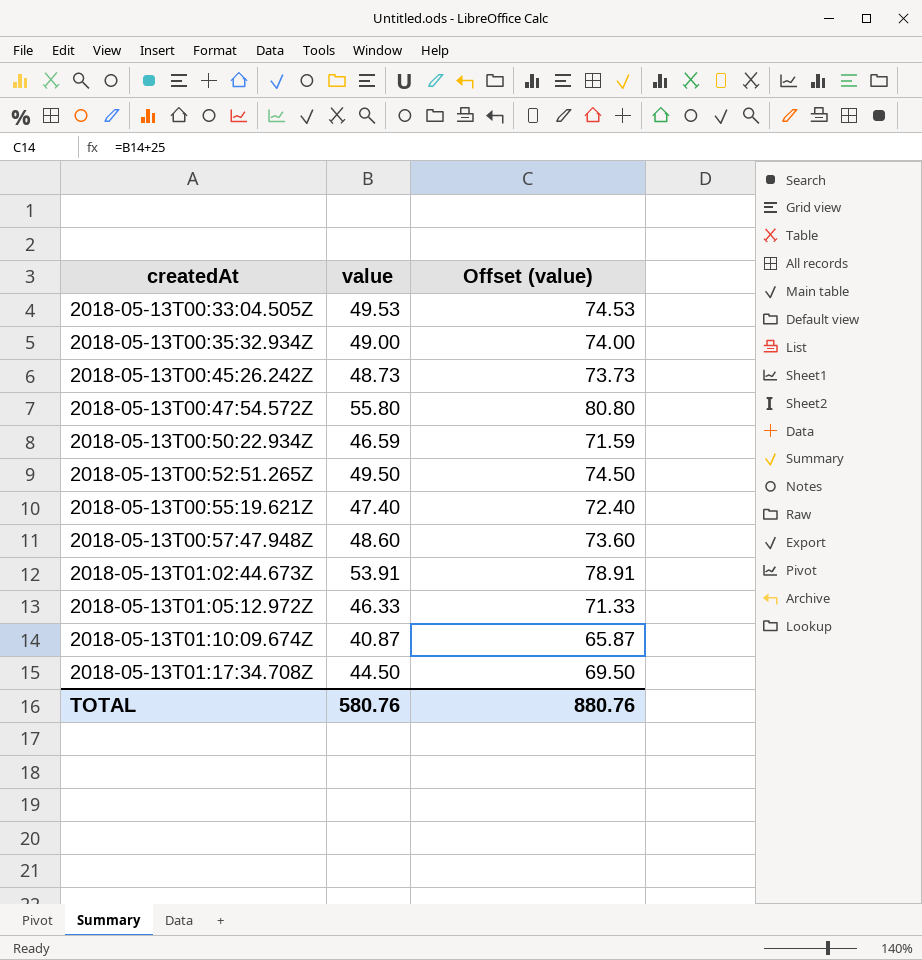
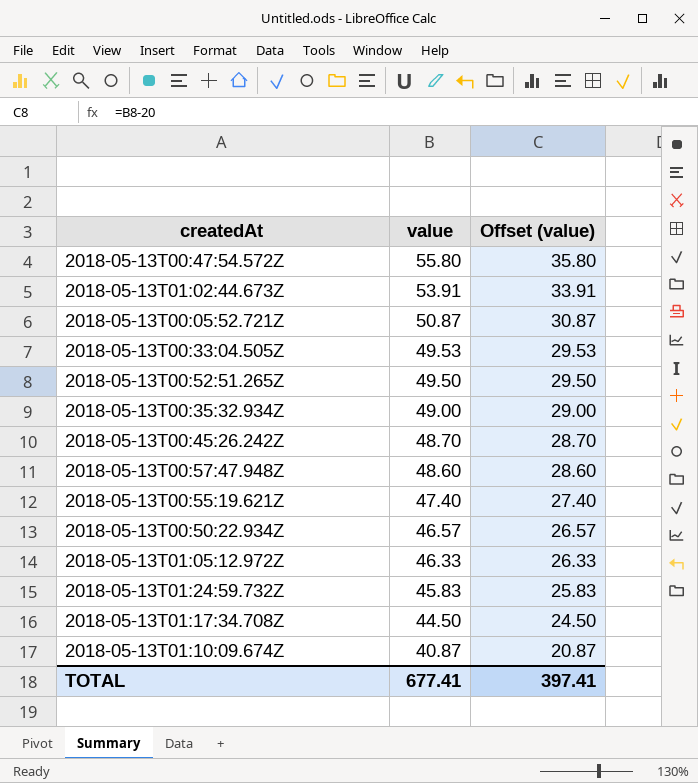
row order: createdAt ascending -> value descending
column Offset (value) | formula: [value] + 25 -> [value] - 20
row 2018-05-13T00:05:52.721Z: none -> 50.87 | 30.87
2018-05-13T00:45:26.242Z | value: 48.73 -> 48.70
2018-05-13T00:50:22.934Z | value: 46.59 -> 46.57
row 2018-05-13T01:24:59.732Z: none -> 45.83 | 25.83
TOTAL | value: 580.76 -> 677.41
TOTAL | Offset (value): 880.76 -> 397.41

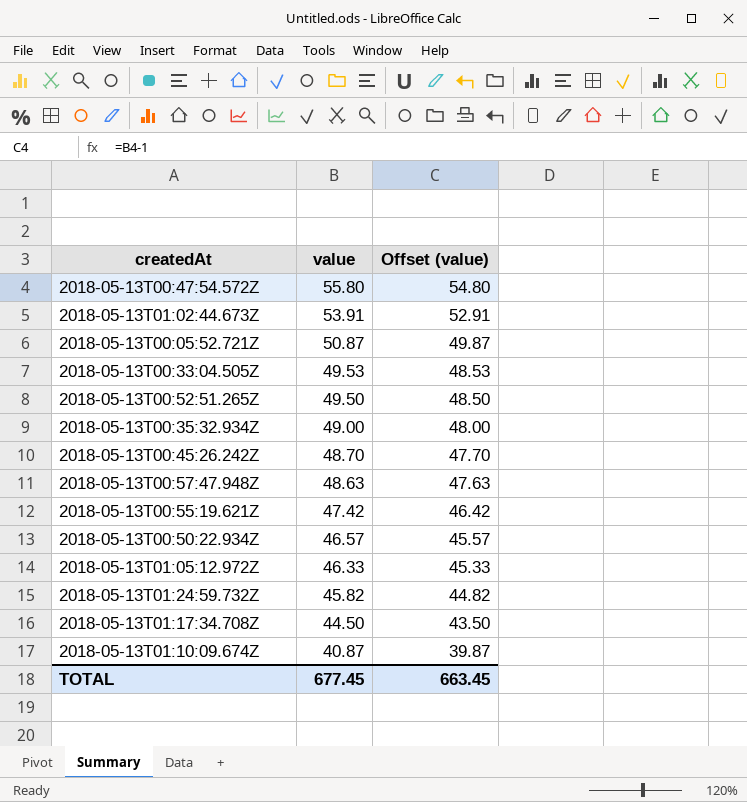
column Offset (value) | formula: [value] - 20 -> [value] - 1
2018-05-13T00:57:47.948Z | value: 48.60 -> 48.63
2018-05-13T00:55:19.621Z | value: 47.40 -> 47.42
2018-05-13T01:24:59.732Z | value: 45.83 -> 45.82
TOTAL | value: 677.41 -> 677.45
TOTAL | Offset (value): 397.41 -> 663.45

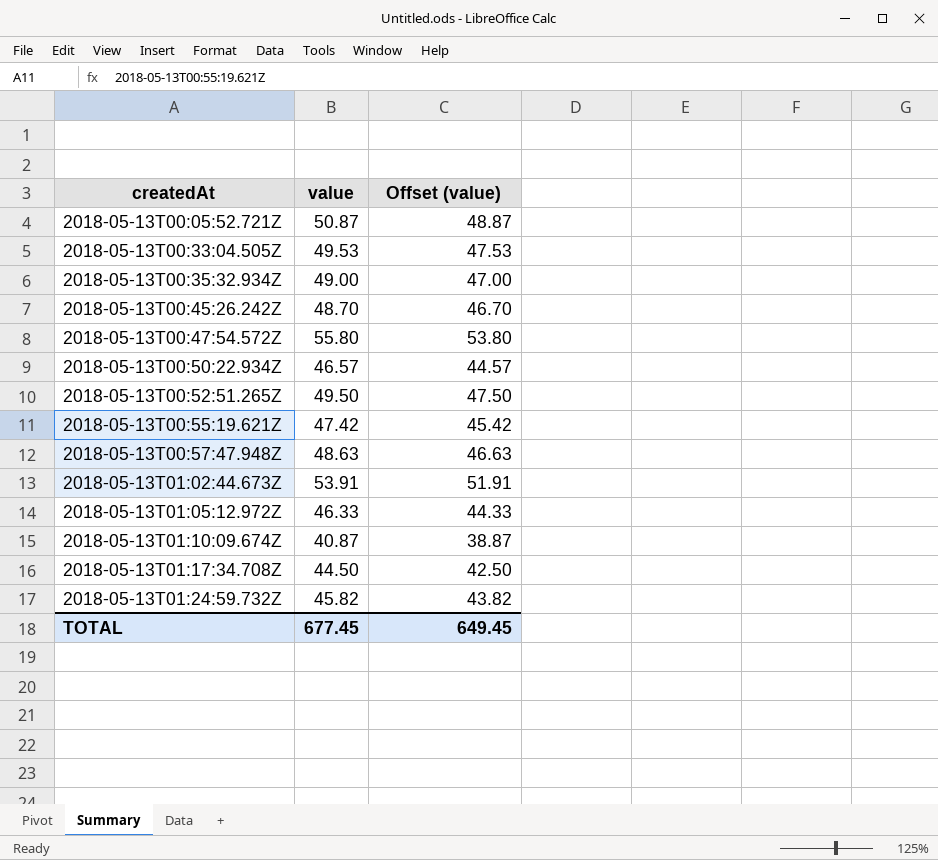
row order: value descending -> createdAt ascending
column Offset (value) | formula: [value] - 1 -> [value] - 2
TOTAL | Offset (value): 663.45 -> 649.45

